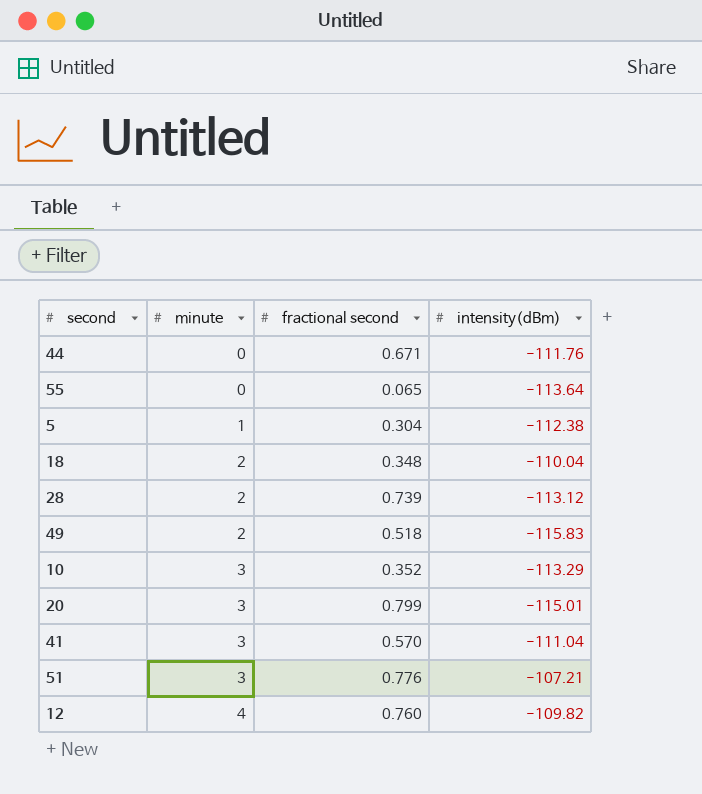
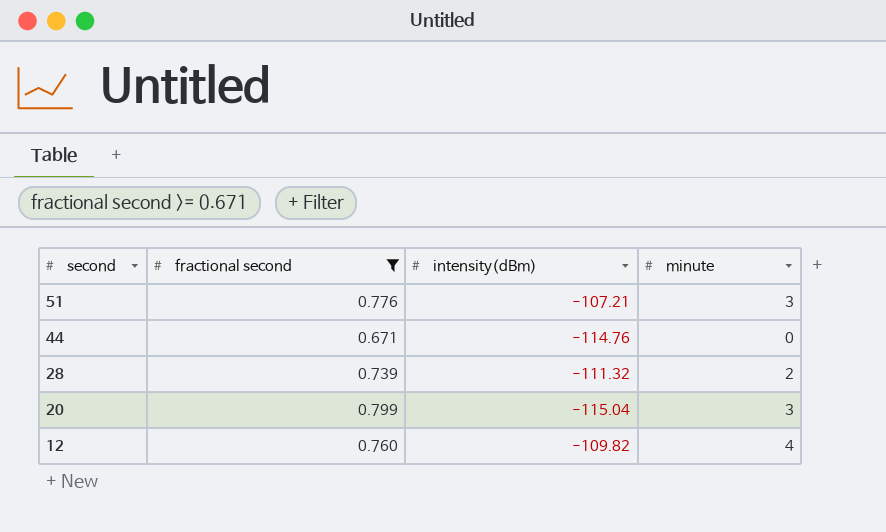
filter: none -> fractional second >= 0.671
row order: minute ascending -> second descending
column minute | position: 2 -> 4
44 | intensity(dBm): -111.76 -> -114.76
28 | intensity(dBm): -113.12 -> -111.32
20 | intensity(dBm): -115.01 -> -115.04

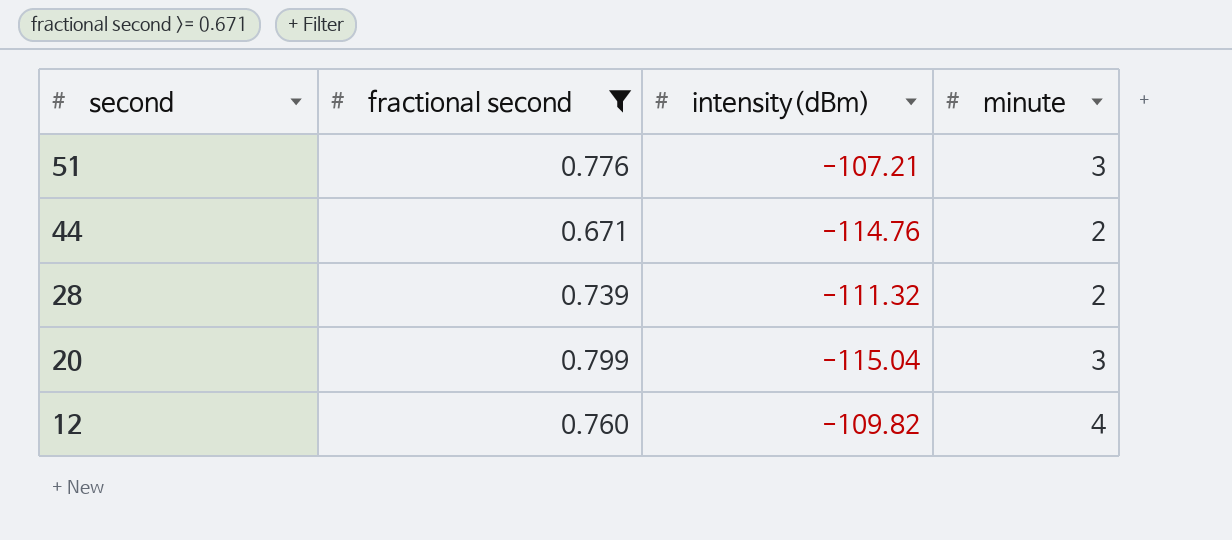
44 | minute: 0 -> 2

